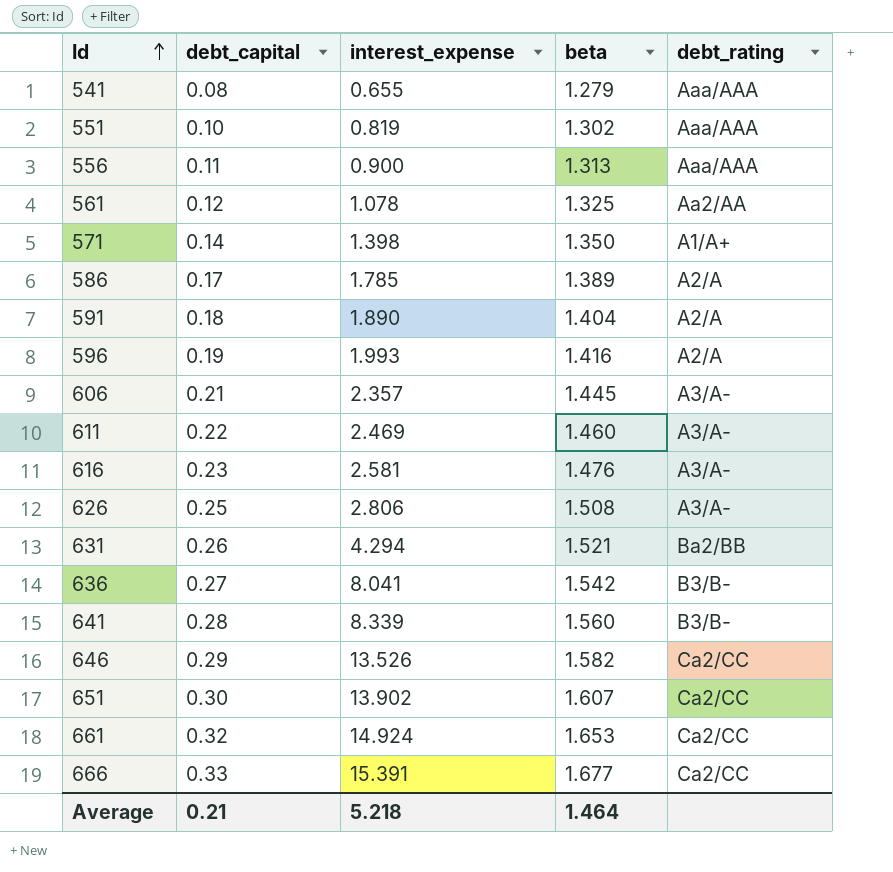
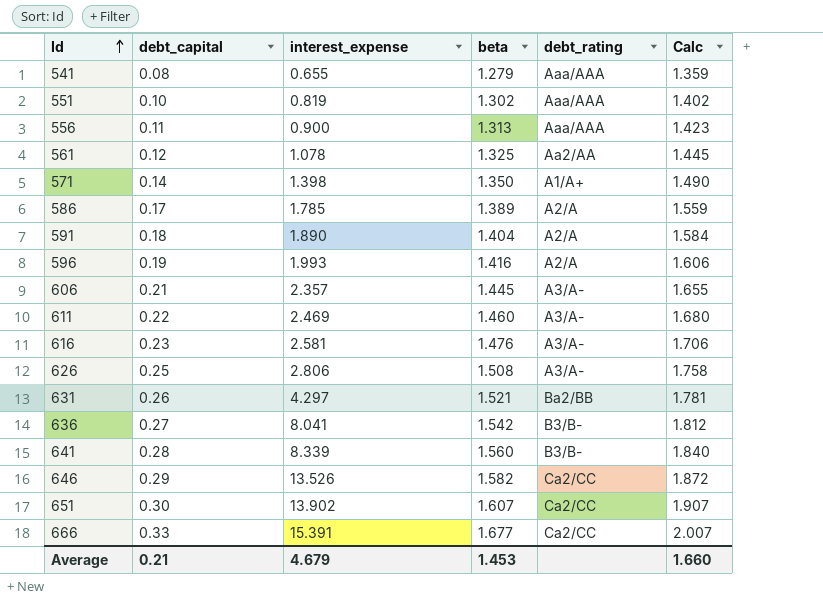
column Calc | formula: none -> [debt_capital] + [beta]
row 661: 0.32 | 14.924 | 1.653 | Ca2/CC -> none
631 | interest_expense: 4.294 -> 4.297
Average | interest_expense: 5.218 -> 4.679
Average | beta: 1.464 -> 1.453

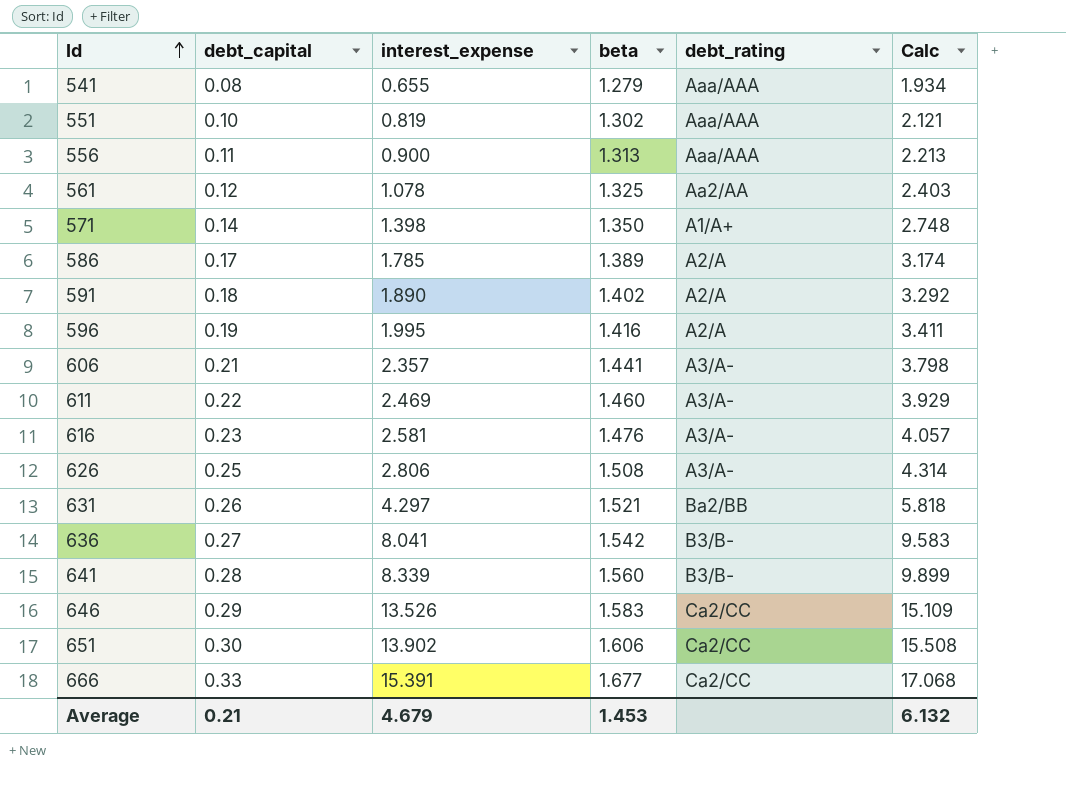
column Calc | formula: [debt_capital] + [beta] -> [interest_expense] + [beta]
591 | beta: 1.404 -> 1.402
596 | interest_expense: 1.993 -> 1.995
606 | beta: 1.445 -> 1.441
646 | beta: 1.582 -> 1.583
651 | beta: 1.607 -> 1.606
Average | Calc: 1.660 -> 6.132

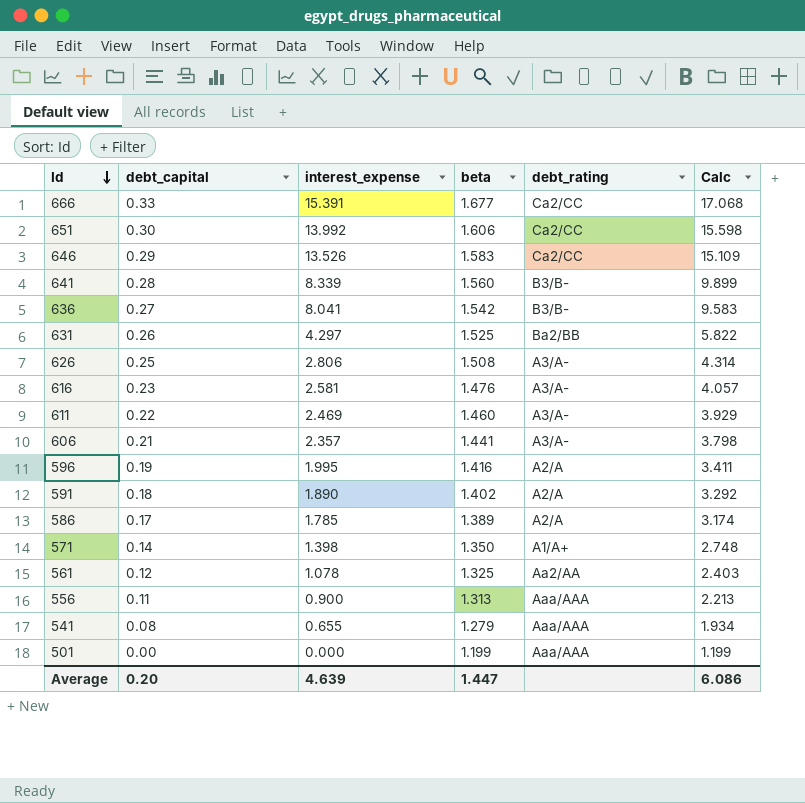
row order: Id ascending -> Id descending
row 551: 0.10 | 0.819 | 1.302 | Aaa/AAA | 2.121 -> none
651 | interest_expense: 13.902 -> 13.992
651 | Calc: 15.508 -> 15.598
631 | beta: 1.521 -> 1.525
631 | Calc: 5.818 -> 5.822
row 501: none -> 0.00 | 0.000 | 1.199 | Aaa/AAA | 1.199
Average | debt_capital: 0.21 -> 0.20
Average | interest_expense: 4.679 -> 4.639
Average | beta: 1.453 -> 1.447
Average | Calc: 6.132 -> 6.086

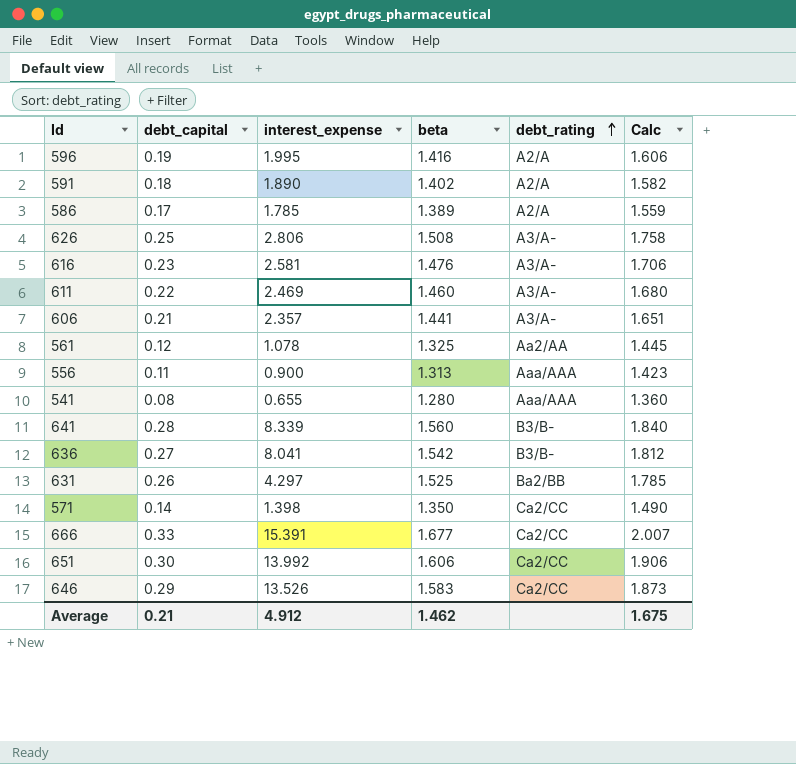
row order: Id descending -> debt_rating ascending
column Calc | formula: [interest_expense] + [beta] -> [debt_capital] + [beta]
row 501: 0.00 | 0.000 | 1.199 | Aaa/AAA | 1.199 -> none
541 | beta: 1.279 -> 1.280
571 | debt_rating: A1/A+ -> Ca2/CC
Average | debt_capital: 0.20 -> 0.21
Average | interest_expense: 4.639 -> 4.912
Average | beta: 1.447 -> 1.462
Average | Calc: 6.086 -> 1.675

